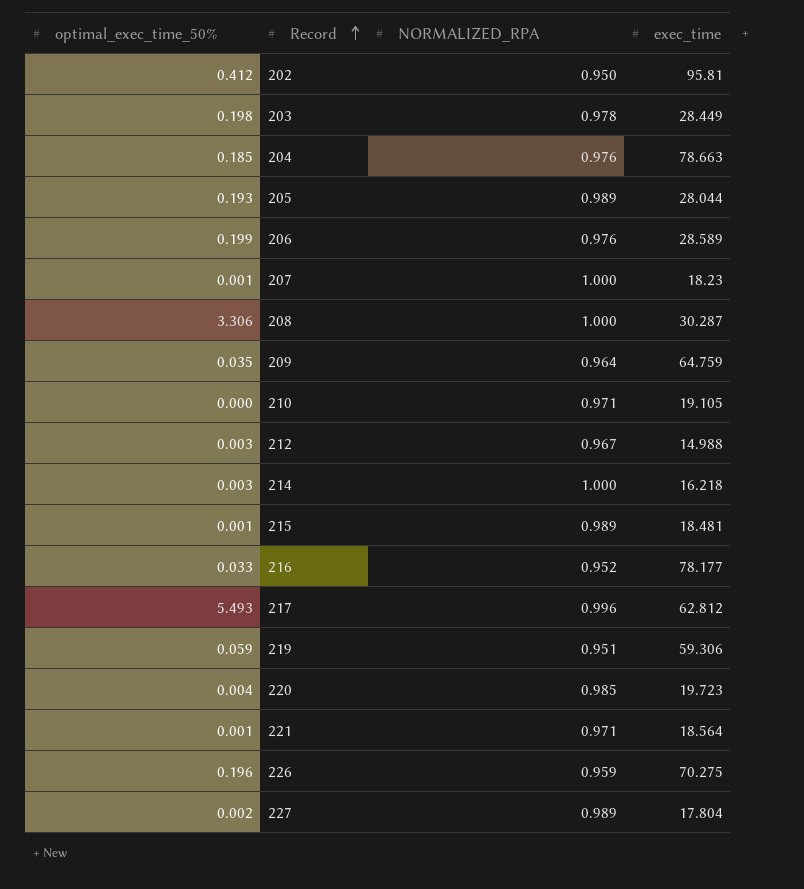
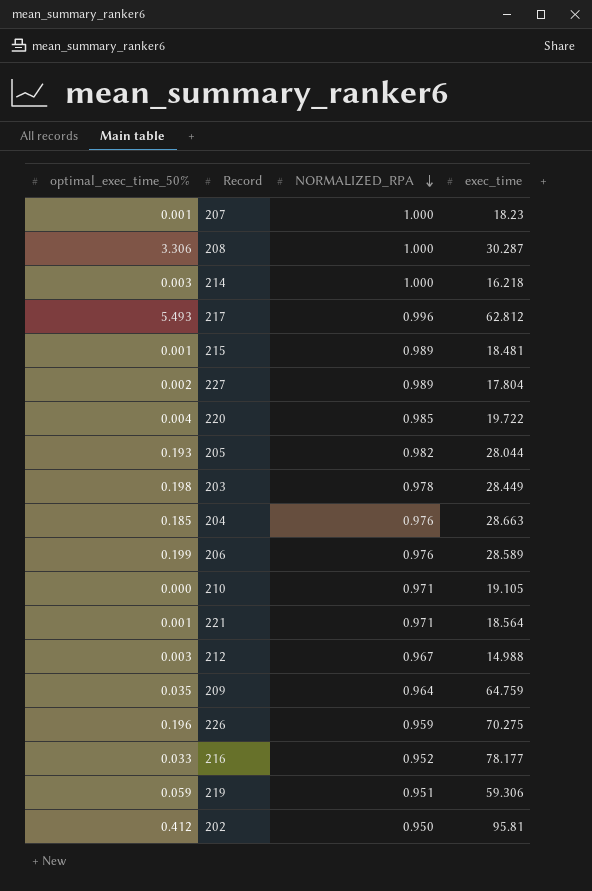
row order: Record ascending -> NORMALIZED_RPA descending
220 | exec_time: 19.723 -> 19.722
205 | NORMALIZED_RPA: 0.989 -> 0.982
204 | exec_time: 78.663 -> 28.663

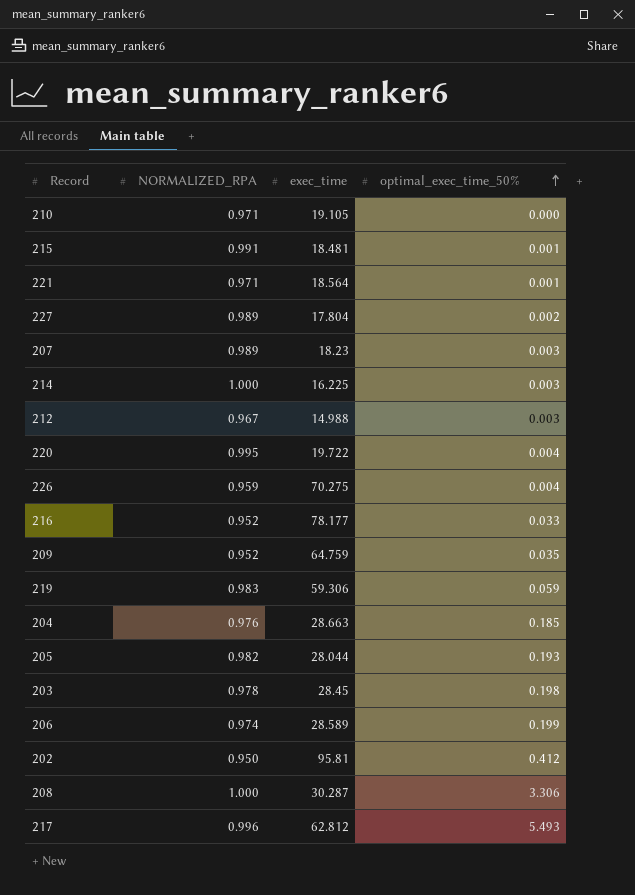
row order: NORMALIZED_RPA descending -> optimal_exec_time_50% ascending
column optimal_exec_time_50% | position: 1 -> 4
215 | NORMALIZED_RPA: 0.989 -> 0.991
207 | NORMALIZED_RPA: 1.000 -> 0.989
207 | optimal_exec_time_50%: 0.001 -> 0.003
214 | exec_time: 16.218 -> 16.225
220 | NORMALIZED_RPA: 0.985 -> 0.995
226 | optimal_exec_time_50%: 0.196 -> 0.004
209 | NORMALIZED_RPA: 0.964 -> 0.952
219 | NORMALIZED_RPA: 0.951 -> 0.983
203 | exec_time: 28.449 -> 28.45
206 | NORMALIZED_RPA: 0.976 -> 0.974

